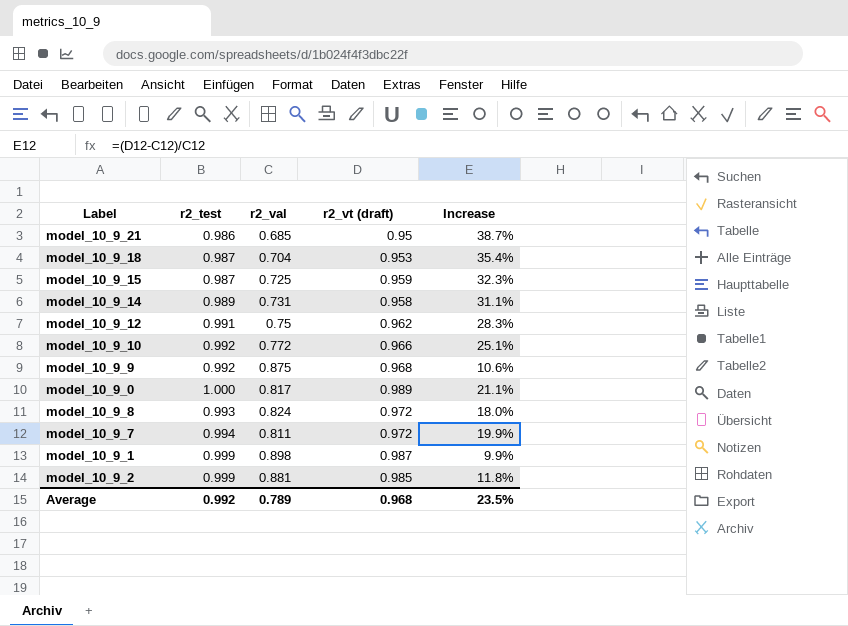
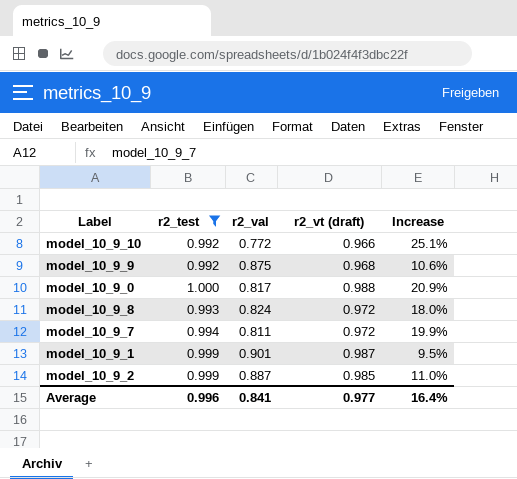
filter: none -> r2_test >= 0.992
model_10_9_0 | r2_vt (draft): 0.989 -> 0.988
model_10_9_0 | Increase: 21.1% -> 20.9%
model_10_9_1 | r2_val: 0.898 -> 0.901
model_10_9_1 | Increase: 9.9% -> 9.5%
model_10_9_2 | r2_val: 0.881 -> 0.887
model_10_9_2 | Increase: 11.8% -> 11.0%
Average | r2_test: 0.992 -> 0.996
Average | r2_val: 0.789 -> 0.841
Average | r2_vt (draft): 0.968 -> 0.977
Average | Increase: 23.5% -> 16.4%

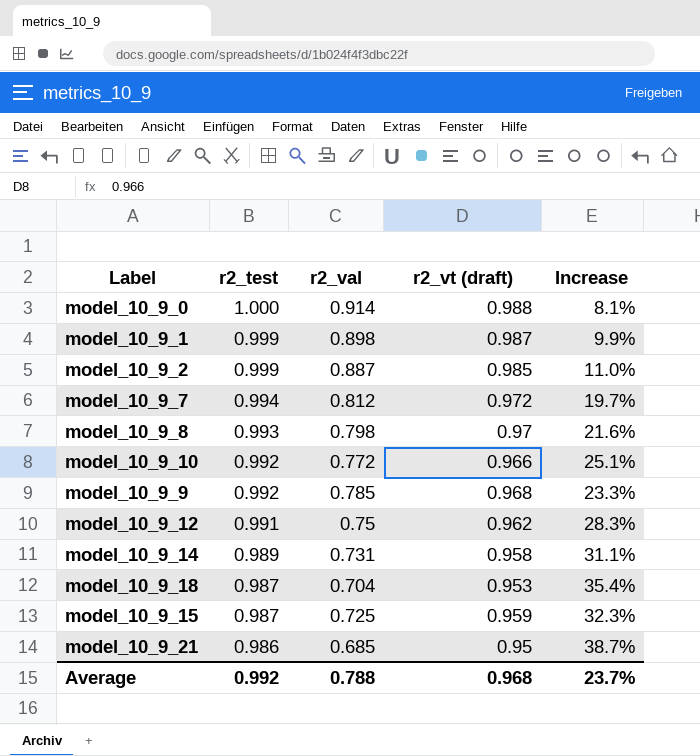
filter: r2_test >= 0.992 -> none
row order: none -> r2_test descending
model_10_9_0 | r2_val: 0.817 -> 0.914
model_10_9_0 | Increase: 20.9% -> 8.1%
model_10_9_1 | r2_val: 0.901 -> 0.898
model_10_9_1 | Increase: 9.5% -> 9.9%
model_10_9_7 | r2_val: 0.811 -> 0.812
model_10_9_7 | Increase: 19.9% -> 19.7%
model_10_9_8 | r2_val: 0.824 -> 0.798
model_10_9_8 | r2_vt (draft): 0.972 -> 0.97
model_10_9_8 | Increase: 18.0% -> 21.6%
model_10_9_9 | r2_val: 0.875 -> 0.785
model_10_9_9 | Increase: 10.6% -> 23.3%
Average | r2_test: 0.996 -> 0.992
Average | r2_val: 0.841 -> 0.788
Average | r2_vt (draft): 0.977 -> 0.968
Average | Increase: 16.4% -> 23.7%

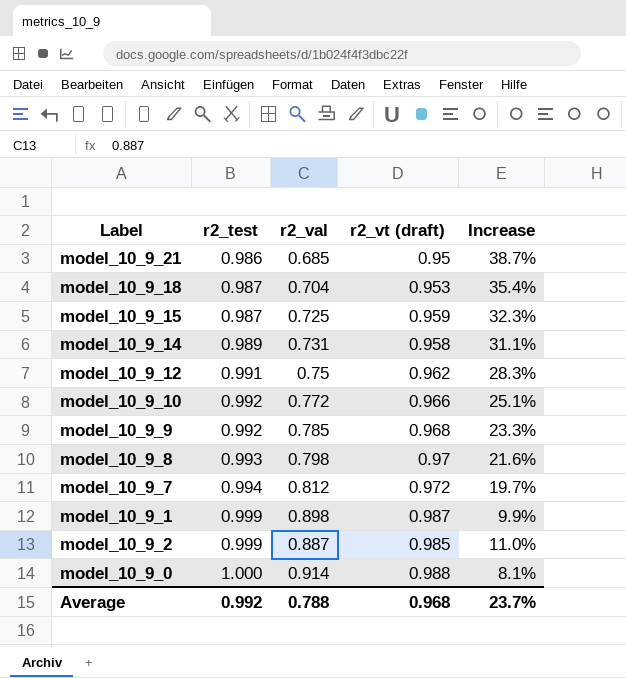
row order: r2_test descending -> r2_test ascending

